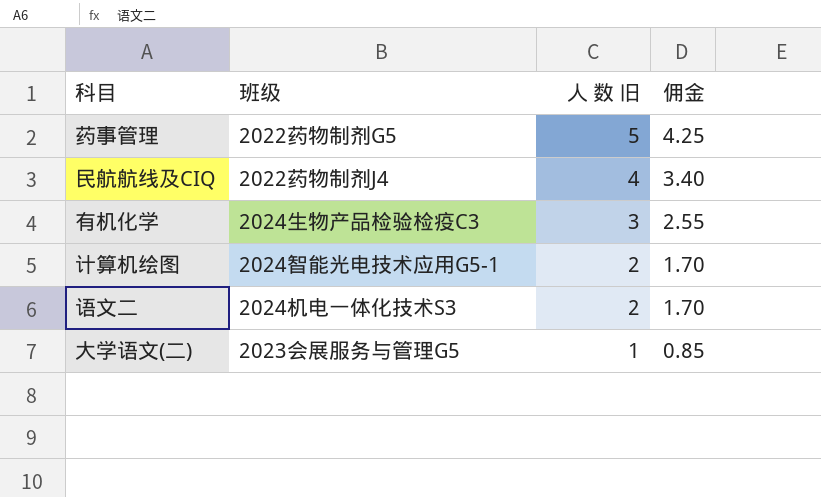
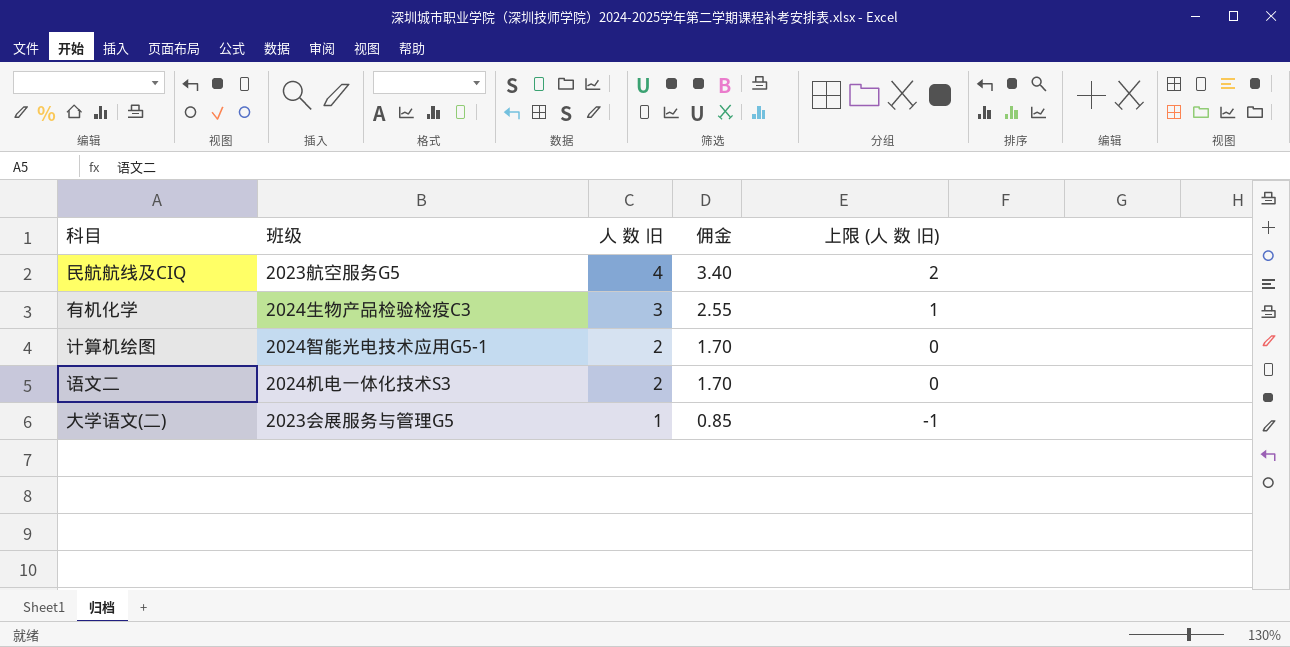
column 上限 (人 数 旧) | formula: none -> [人 数 旧] - 2
row 药事管理: 2022药物制剂G5 | 5 | 4.25 -> none
民航航线及CIQ | 班级: 2022药物制剂J4 -> 2023航空服务G5

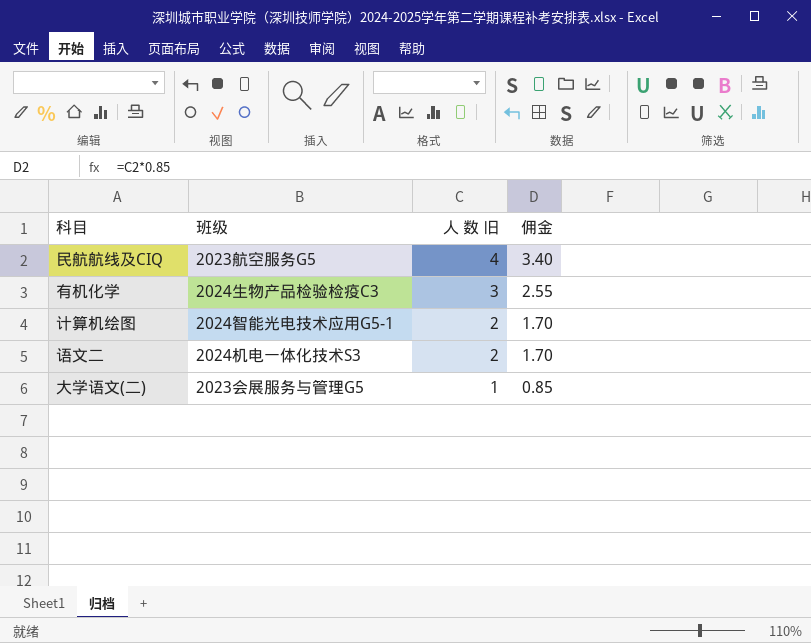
column 上限 (人 数 旧) | formula: [人 数 旧] - 2 -> none

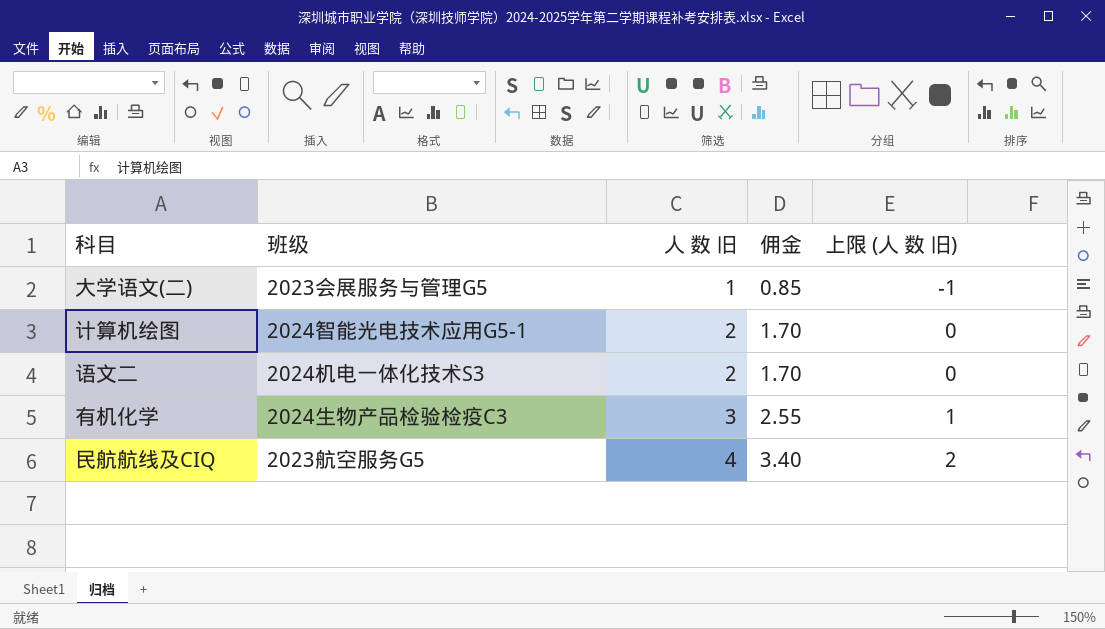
row order: 人 数 旧 descending -> 人 数 旧 ascending
column 上限 (人 数 旧) | formula: none -> [人 数 旧] - 2

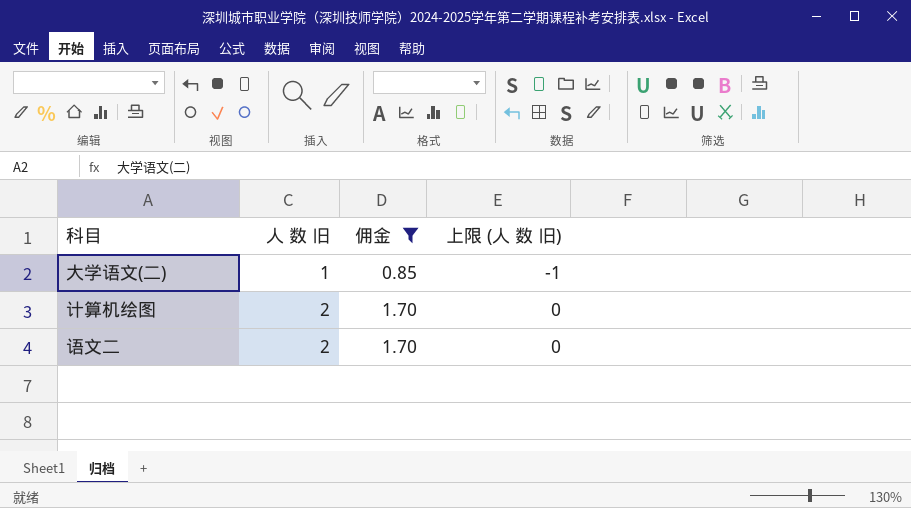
filter: none -> 佣金 <= 1.70
column 班级 | position: 2 -> none

